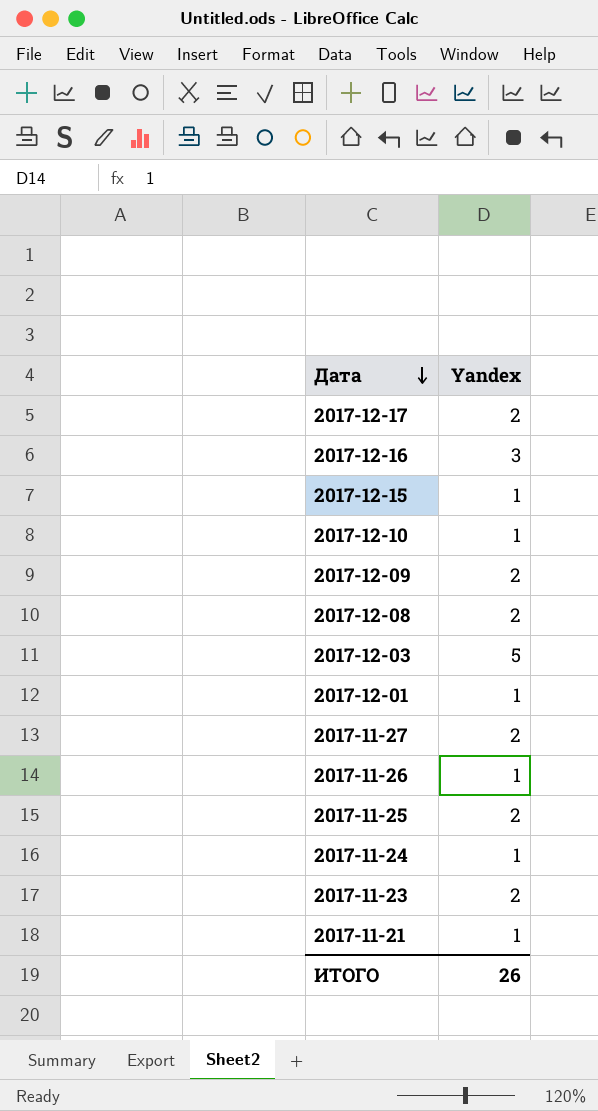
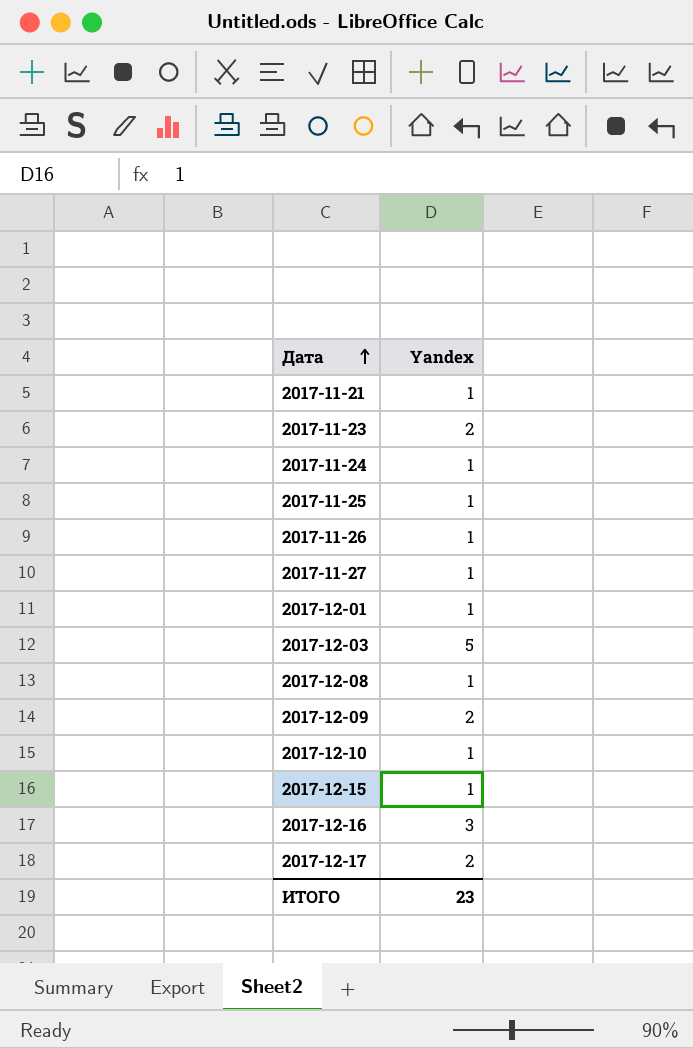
row order: Дата descending -> Дата ascending
2017-11-25 | Yandex: 2 -> 1
2017-11-27 | Yandex: 2 -> 1
2017-12-08 | Yandex: 2 -> 1
ИТОГО | Yandex: 26 -> 23

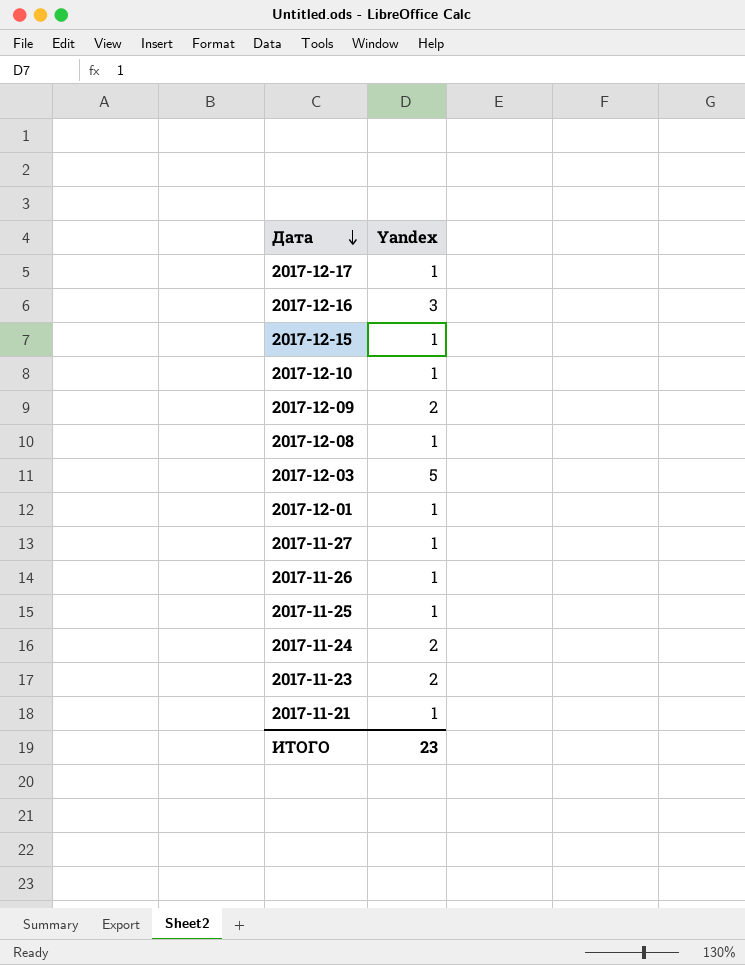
row order: Дата ascending -> Дата descending
2017-12-17 | Yandex: 2 -> 1
2017-11-24 | Yandex: 1 -> 2

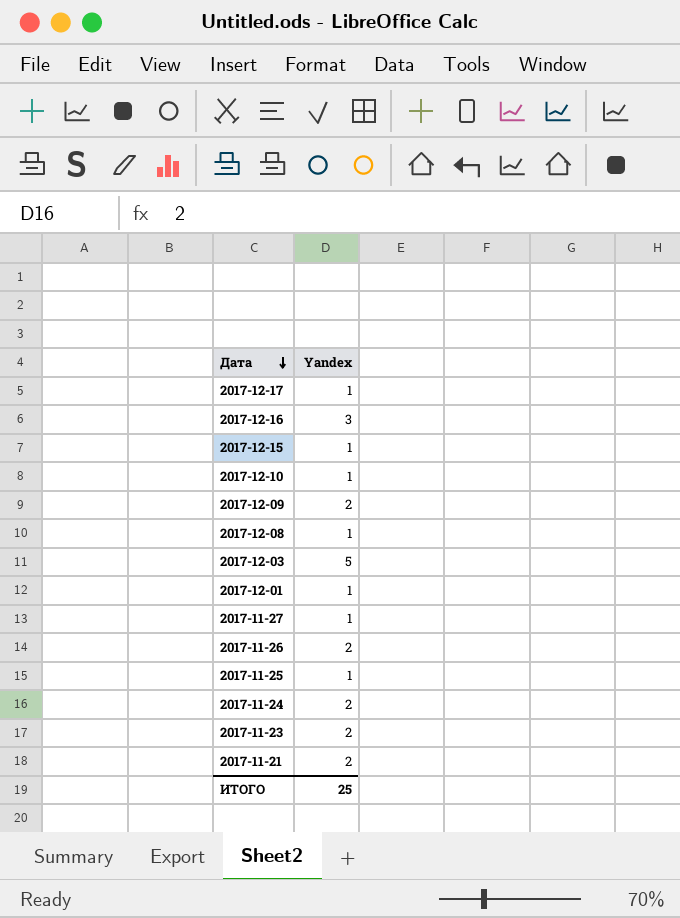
2017-11-26 | Yandex: 1 -> 2
2017-11-21 | Yandex: 1 -> 2
ИТОГО | Yandex: 23 -> 25

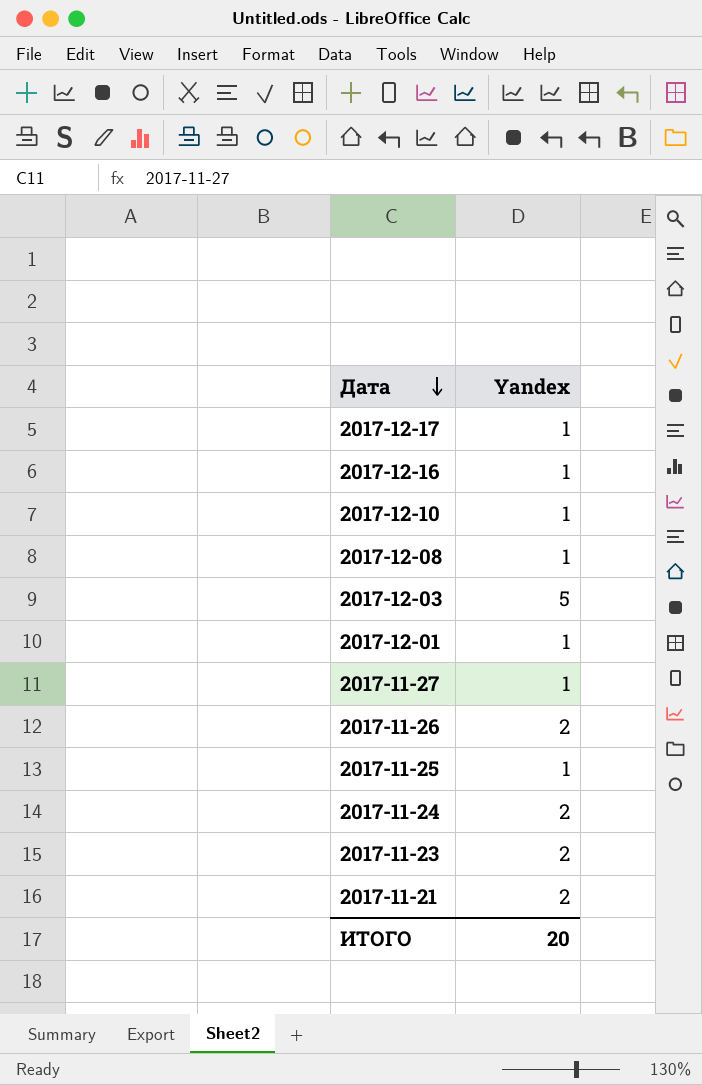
row 2017-12-15: 1 -> none
row 2017-12-09: 2 -> none
2017-12-16 | Yandex: 3 -> 1
ИТОГО | Yandex: 25 -> 20

